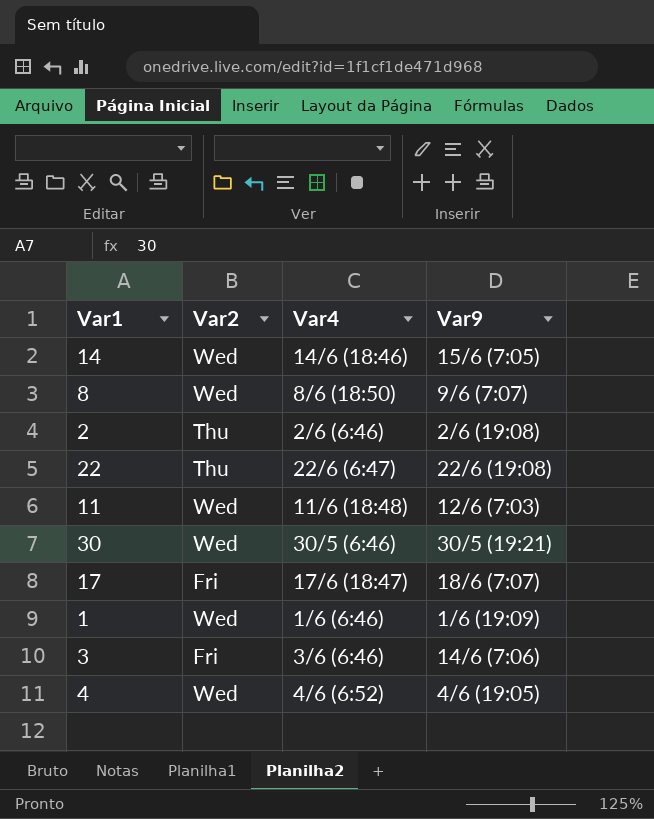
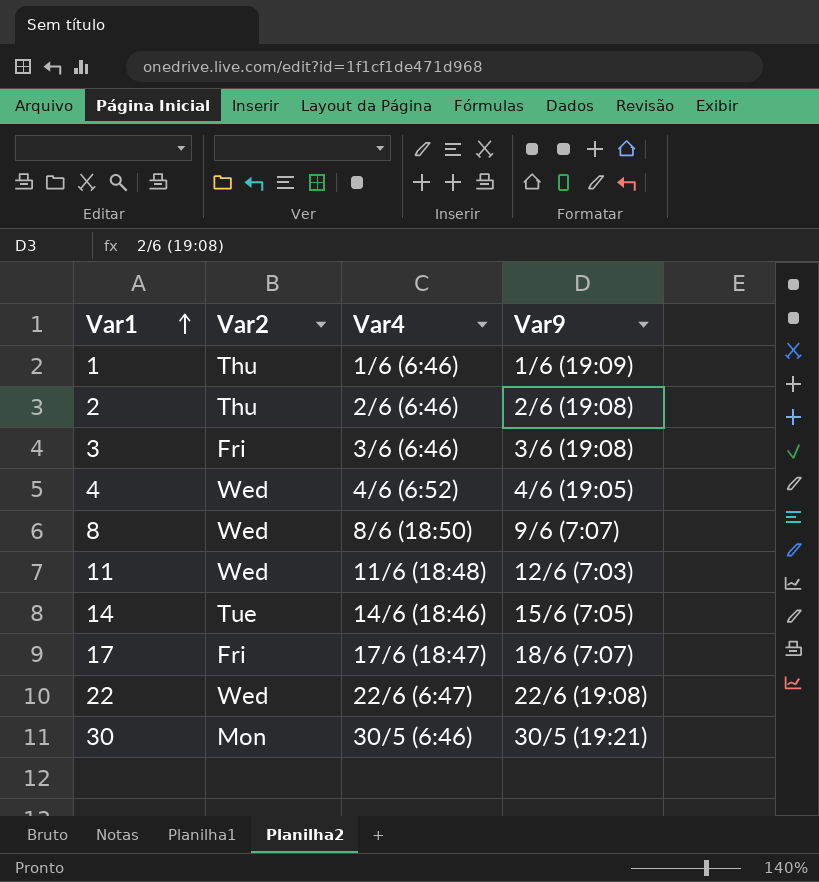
row order: none -> Var1 ascending
1 | Var2: Wed -> Thu
3 | Var9: 14/6 (7:06) -> 3/6 (19:08)
14 | Var2: Wed -> Tue
22 | Var2: Thu -> Wed
30 | Var2: Wed -> Mon

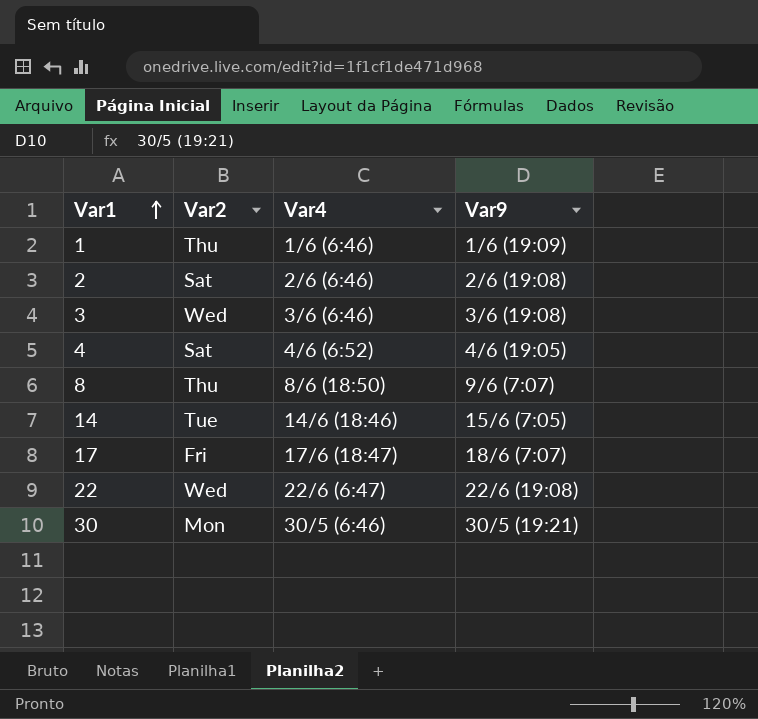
row 11: Wed | 11/6 (18:48) | 12/6 (7:03) -> none
2 | Var2: Thu -> Sat
3 | Var2: Fri -> Wed
4 | Var2: Wed -> Sat
8 | Var2: Wed -> Thu

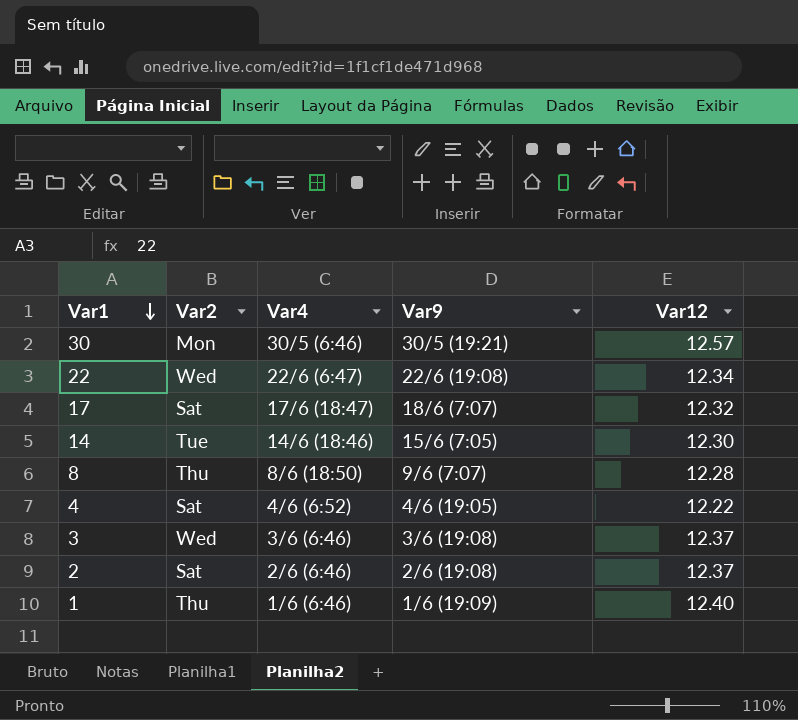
row order: Var1 ascending -> Var1 descending
column Var12 | position: none -> 5
17 | Var2: Fri -> Sat

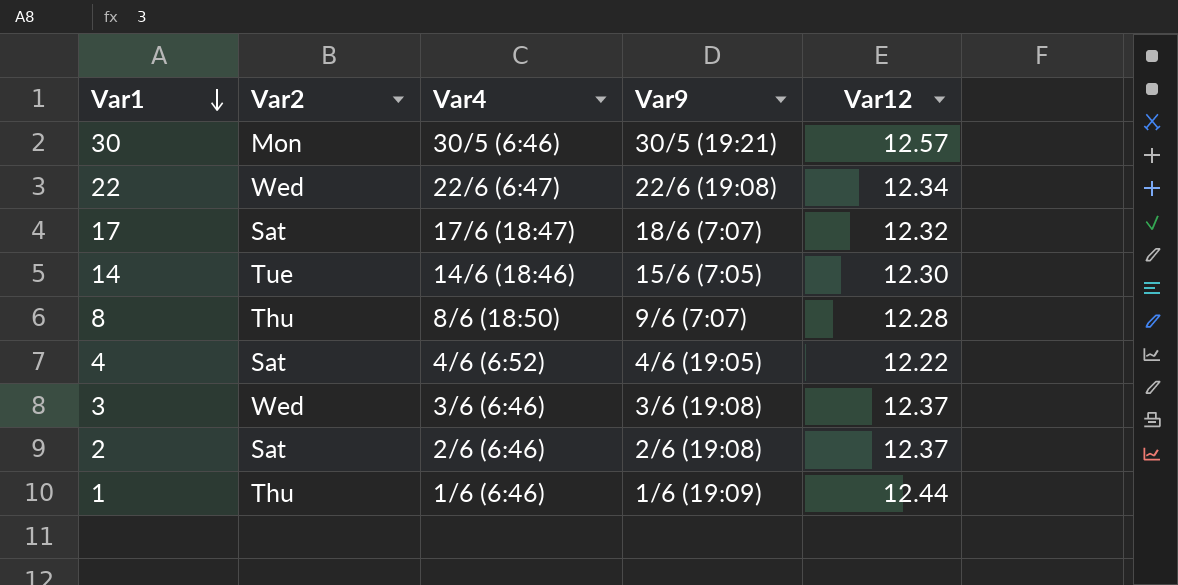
1 | Var12: 12.40 -> 12.44

